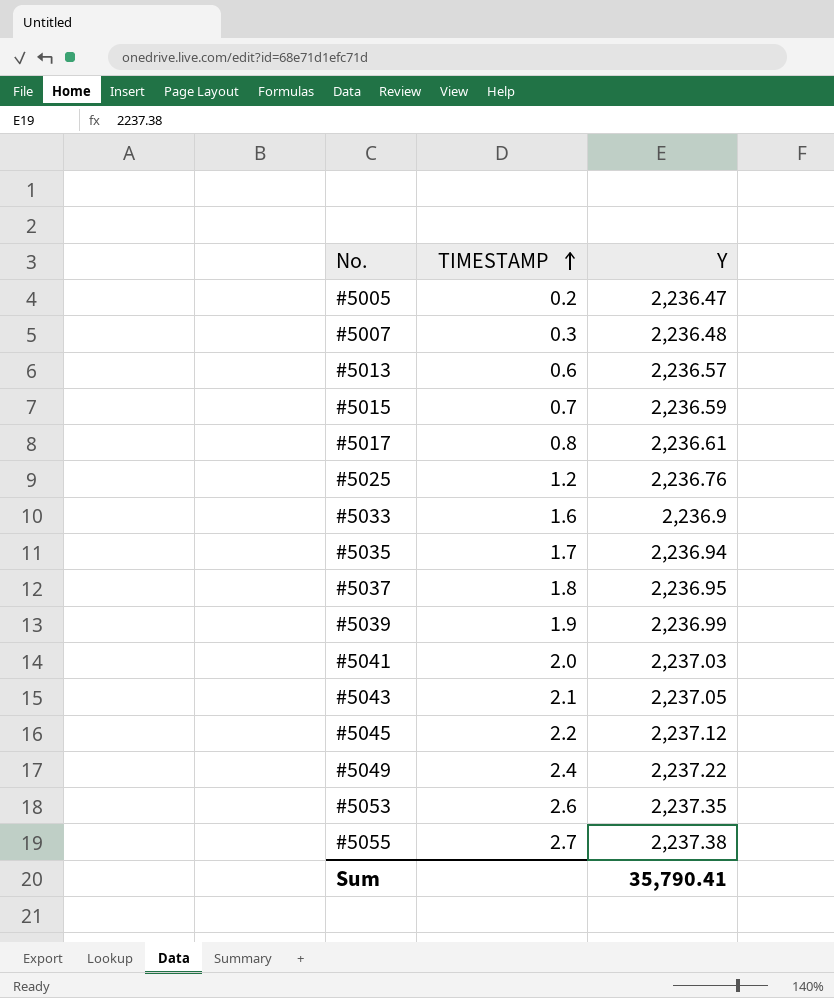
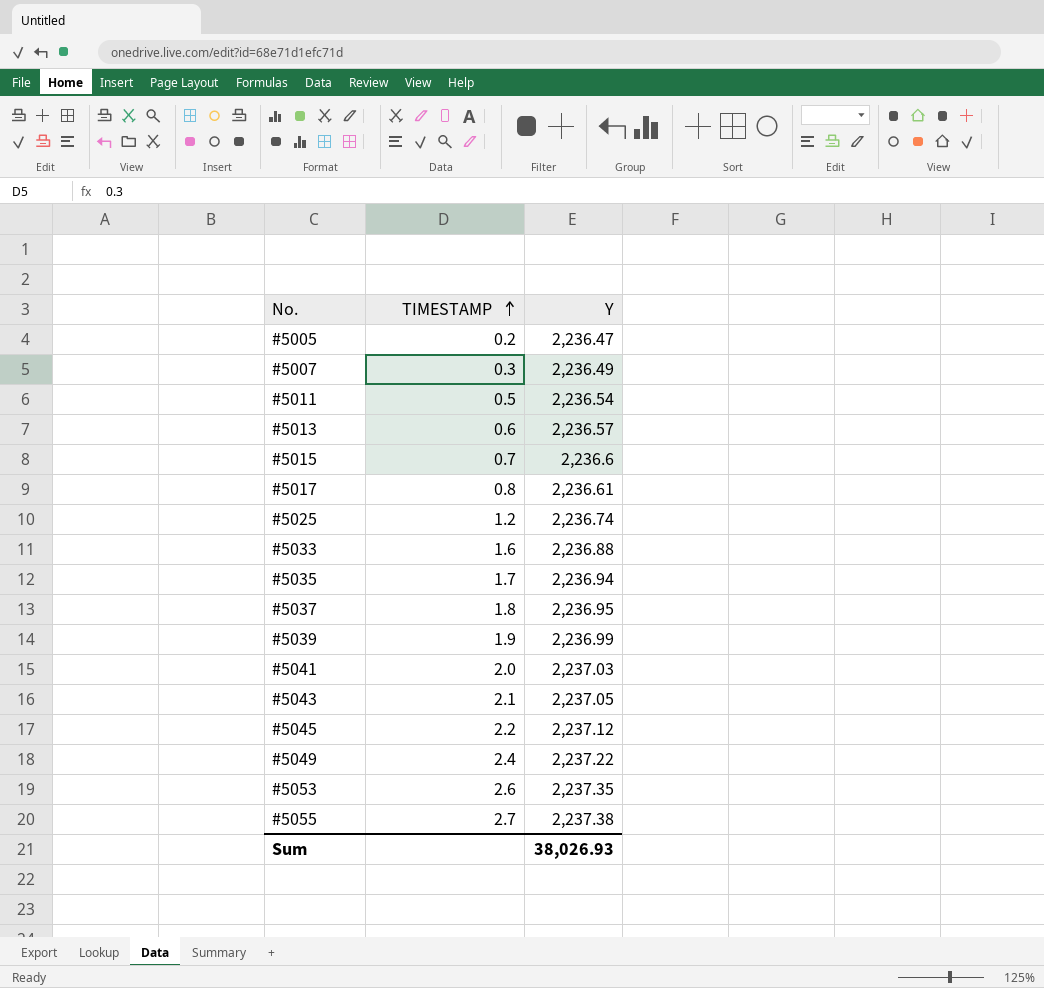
#5007 | Y: 2,236.48 -> 2,236.49
row #5011: none -> 0.5 | 2,236.54
#5015 | Y: 2,236.59 -> 2,236.6
#5025 | Y: 2,236.76 -> 2,236.74
#5033 | Y: 2,236.9 -> 2,236.88
Sum | Y: 35,790.41 -> 38,026.93

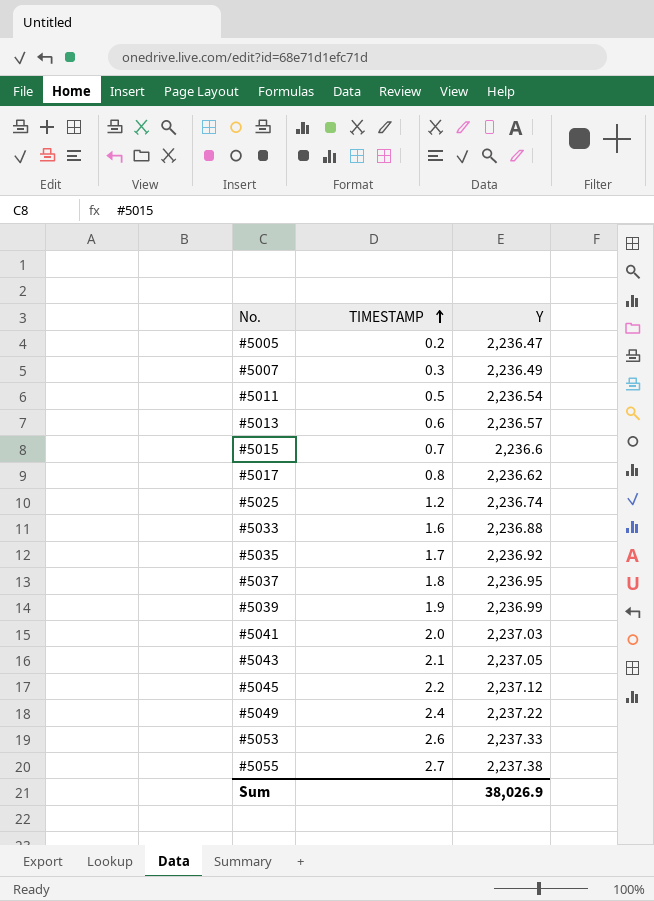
#5017 | Y: 2,236.61 -> 2,236.62
#5035 | Y: 2,236.94 -> 2,236.92
#5053 | Y: 2,237.35 -> 2,237.33
Sum | Y: 38,026.93 -> 38,026.9

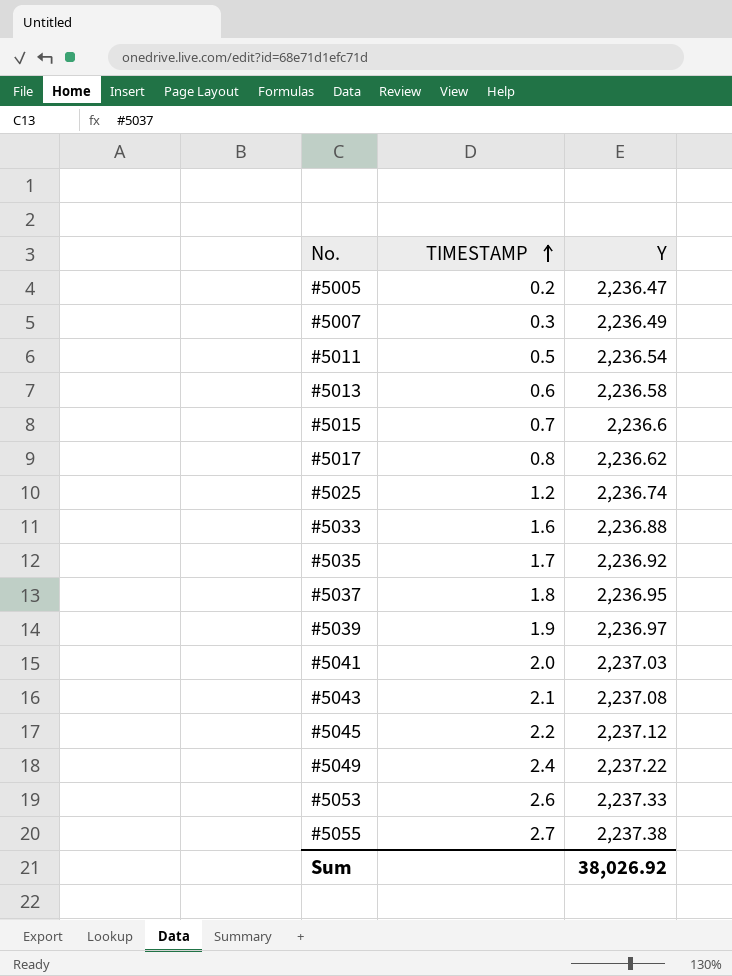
#5013 | Y: 2,236.57 -> 2,236.58
#5039 | Y: 2,236.99 -> 2,236.97
#5043 | Y: 2,237.05 -> 2,237.08
Sum | Y: 38,026.9 -> 38,026.92

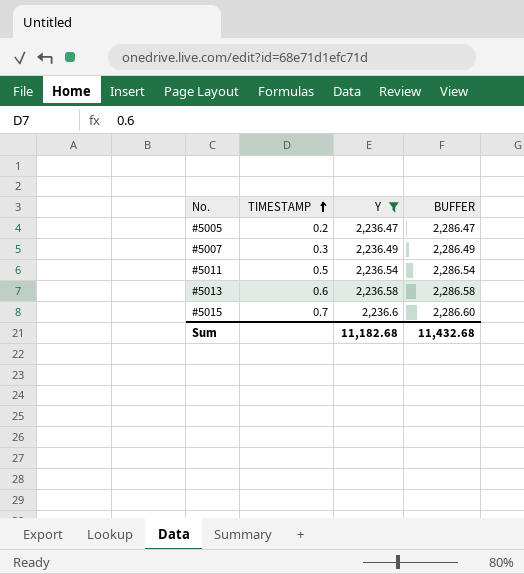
filter: none -> Y <= 2,236.6
column BUFFER | formula: none -> [Y] + 50
Sum | Y: 38,026.92 -> 11,182.68

